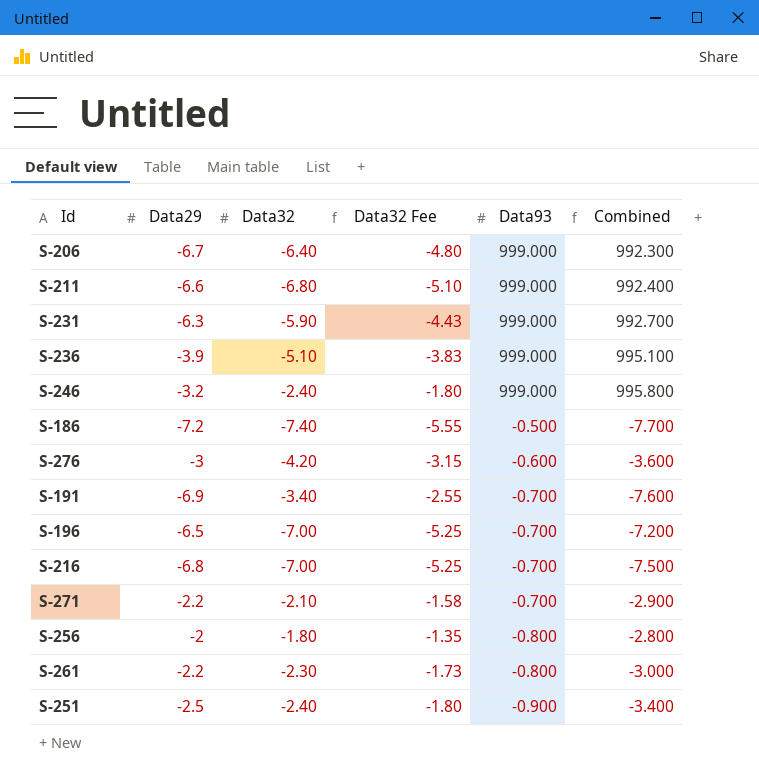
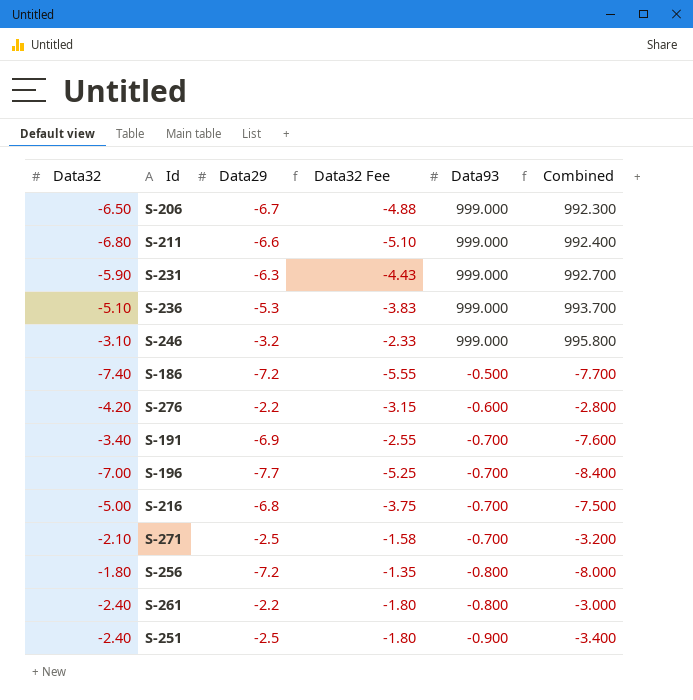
column Data32 | position: 3 -> 1
S-206 | Data32: -6.40 -> -6.50
S-206 | Data32 Fee: -4.80 -> -4.88
S-236 | Data29: -3.9 -> -5.3
S-236 | Combined: 995.100 -> 993.700
S-246 | Data32: -2.40 -> -3.10
S-246 | Data32 Fee: -1.80 -> -2.33
S-276 | Data29: -3 -> -2.2
S-276 | Combined: -3.600 -> -2.800
S-196 | Data29: -6.5 -> -7.7
S-196 | Combined: -7.200 -> -8.400
S-216 | Data32: -7.00 -> -5.00
S-216 | Data32 Fee: -5.25 -> -3.75
S-271 | Data29: -2.2 -> -2.5
S-271 | Combined: -2.900 -> -3.200
S-256 | Data29: -2 -> -7.2
S-256 | Combined: -2.800 -> -8.000
S-261 | Data32: -2.30 -> -2.40
S-261 | Data32 Fee: -1.73 -> -1.80

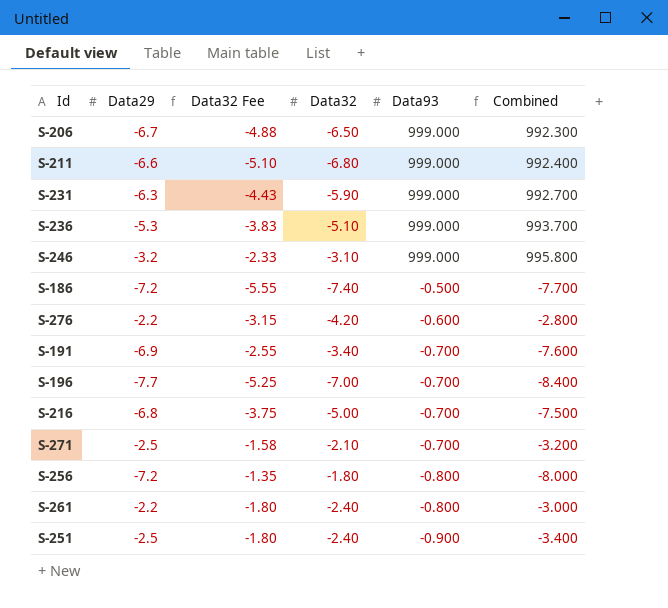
column Data32 | position: 1 -> 4

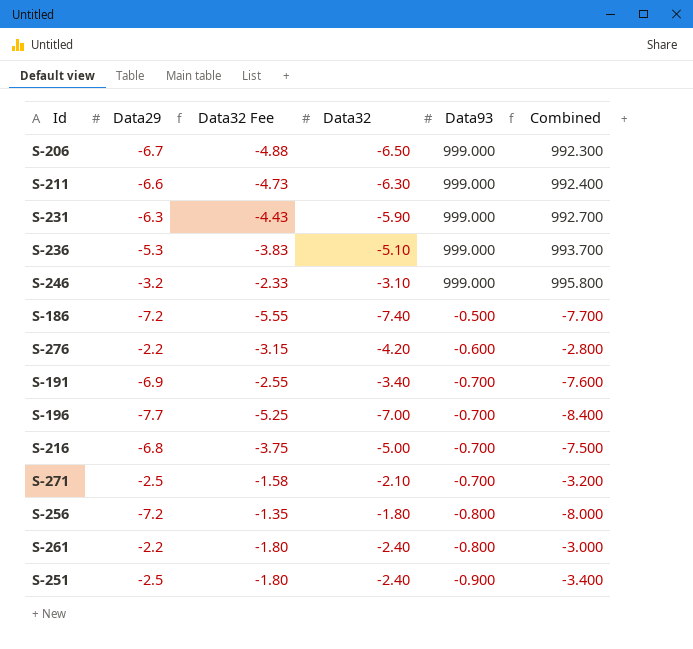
S-211 | Data32 Fee: -5.10 -> -4.73
S-211 | Data32: -6.80 -> -6.30

